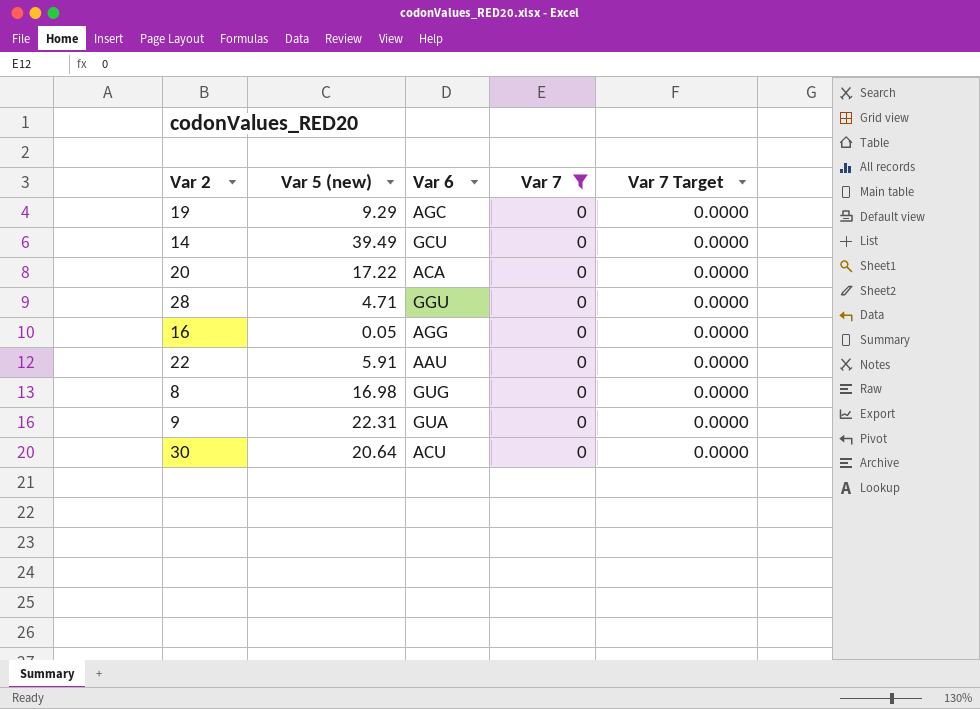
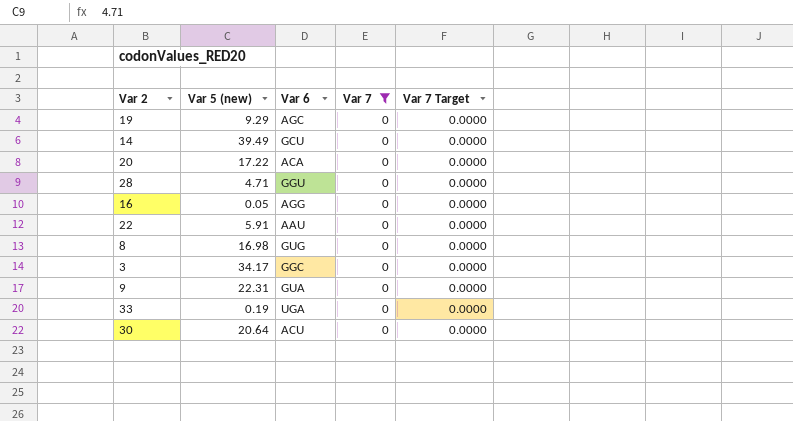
row 3: none -> 34.17 | GGC | 0 | 0.0000
row 33: none -> 0.19 | UGA | 0 | 0.0000

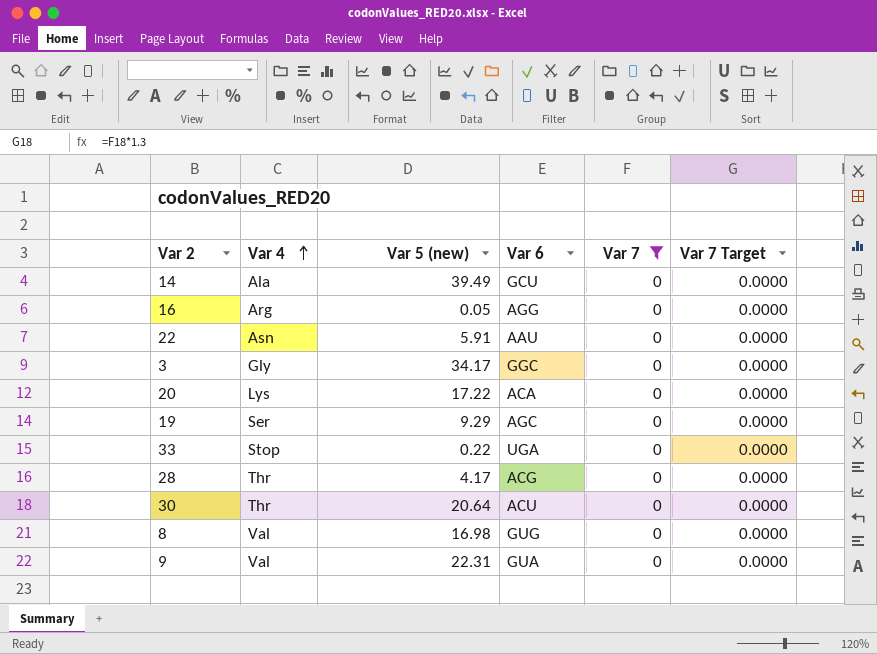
row order: none -> Var 4 ascending
column Var 4 | position: none -> 2
33 | Var 5 (new): 0.19 -> 0.22
28 | Var 5 (new): 4.71 -> 4.17
28 | Var 6: GGU -> ACG

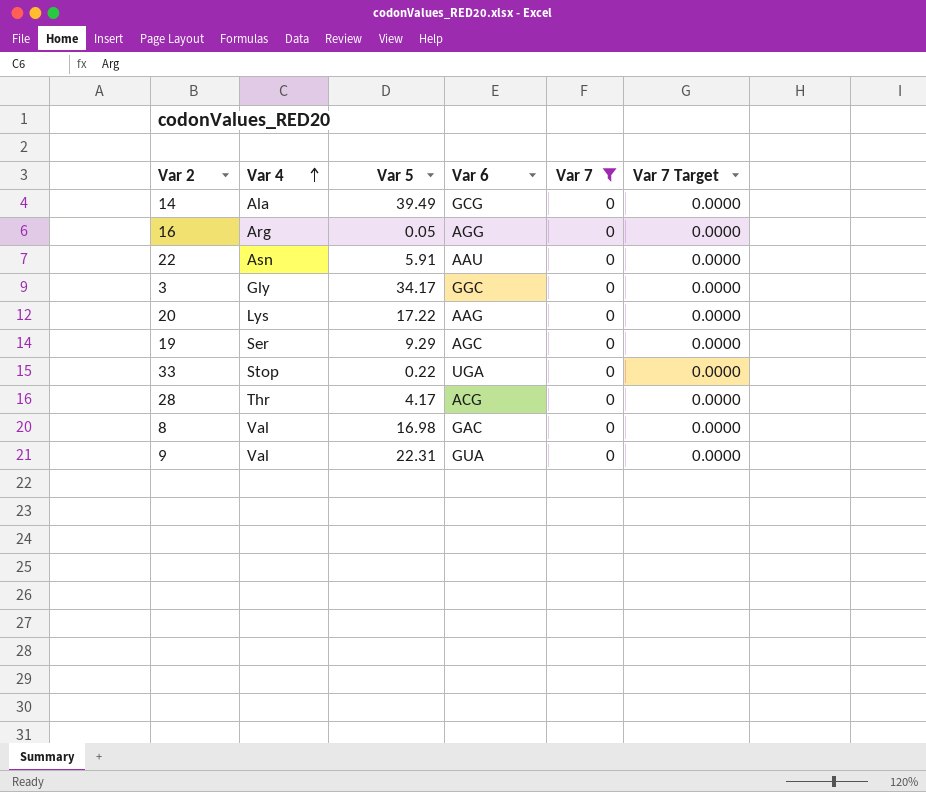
column name: Var 5 (new) -> Var 5
row 30: Thr | 20.64 | ACU | 0 | 0.0000 -> none
14 | Var 6: GCU -> GCG
20 | Var 6: ACA -> AAG
8 | Var 6: GUG -> GAC

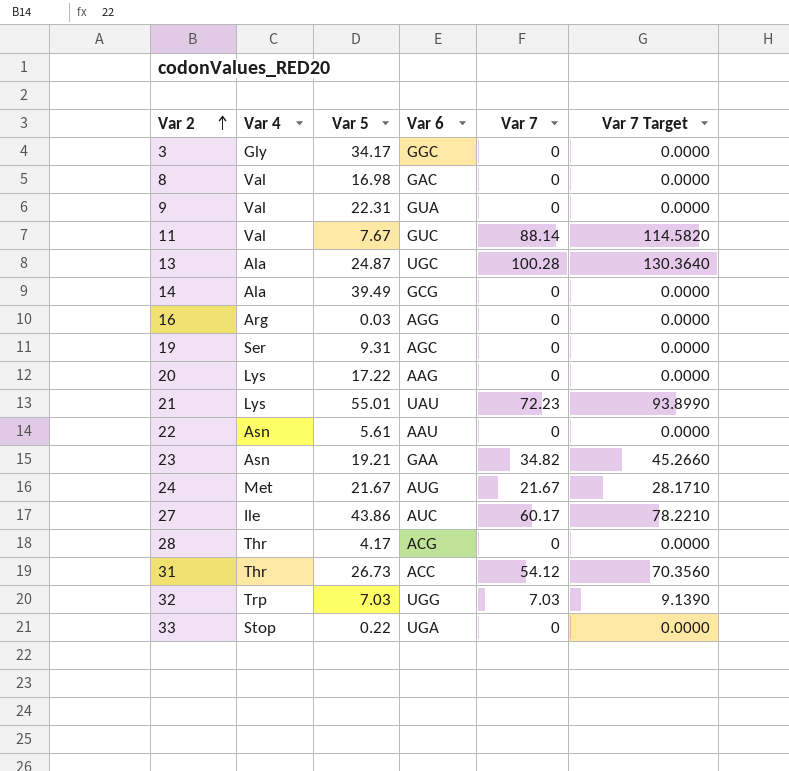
filter: Var 7 = 0 -> none
row order: Var 4 ascending -> Var 2 ascending
16 | Var 5: 0.05 -> 0.03
19 | Var 5: 9.29 -> 9.31
22 | Var 5: 5.91 -> 5.61

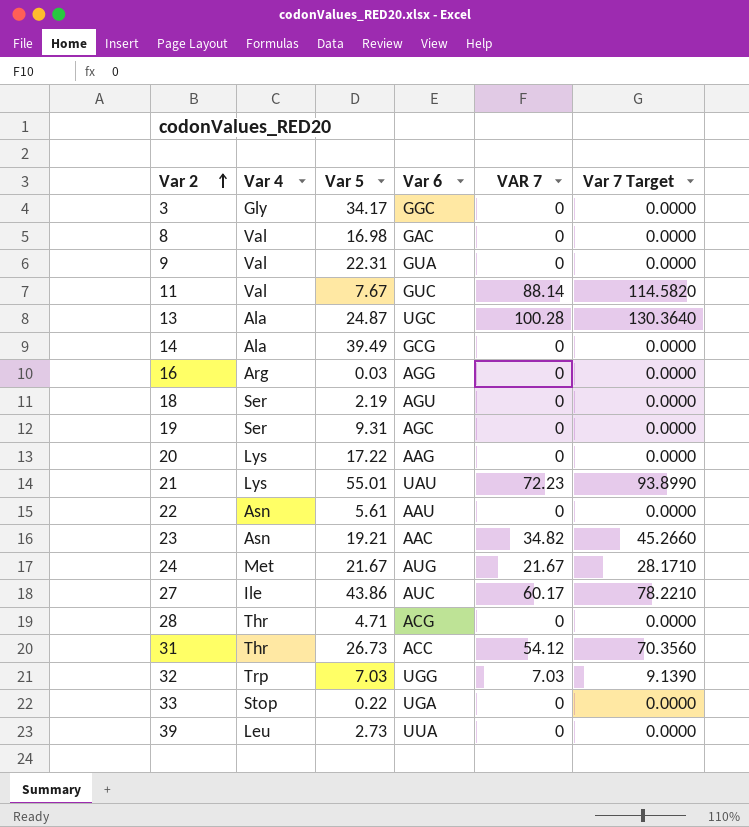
column name: Var 7 -> VAR 7
row 18: none -> Ser | 2.19 | AGU | 0 | 0.0000
23 | Var 6: GAA -> AAC
28 | Var 5: 4.17 -> 4.71
row 39: none -> Leu | 2.73 | UUA | 0 | 0.0000

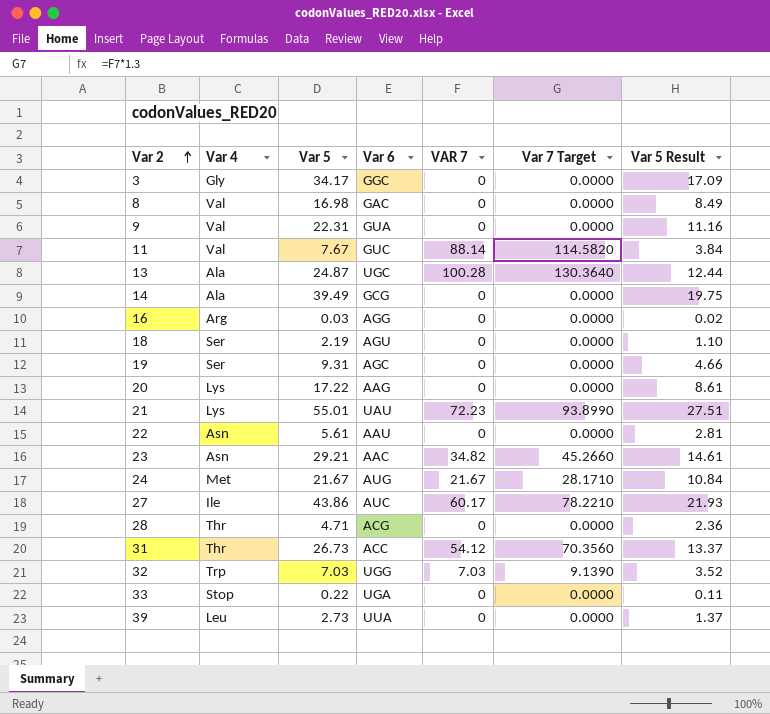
column Var 5 Result | formula: none -> [Var 5] * 0.5
23 | Var 5: 19.21 -> 29.21

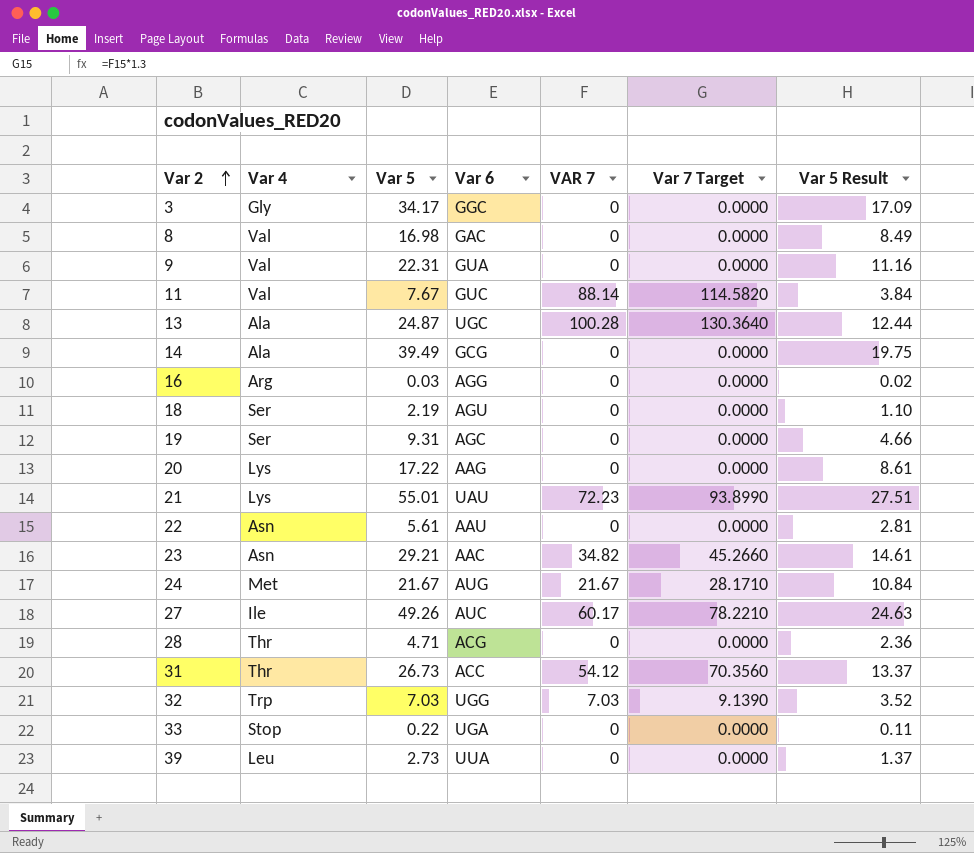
27 | Var 5: 43.86 -> 49.26
27 | Var 5 Result: 21.93 -> 24.63

